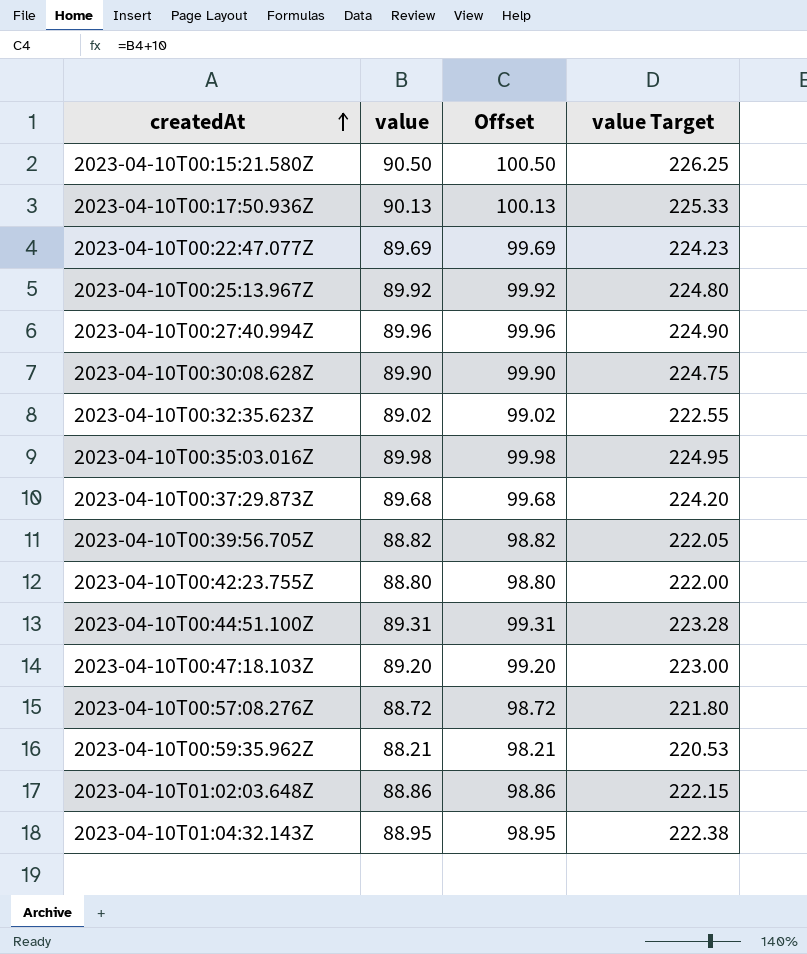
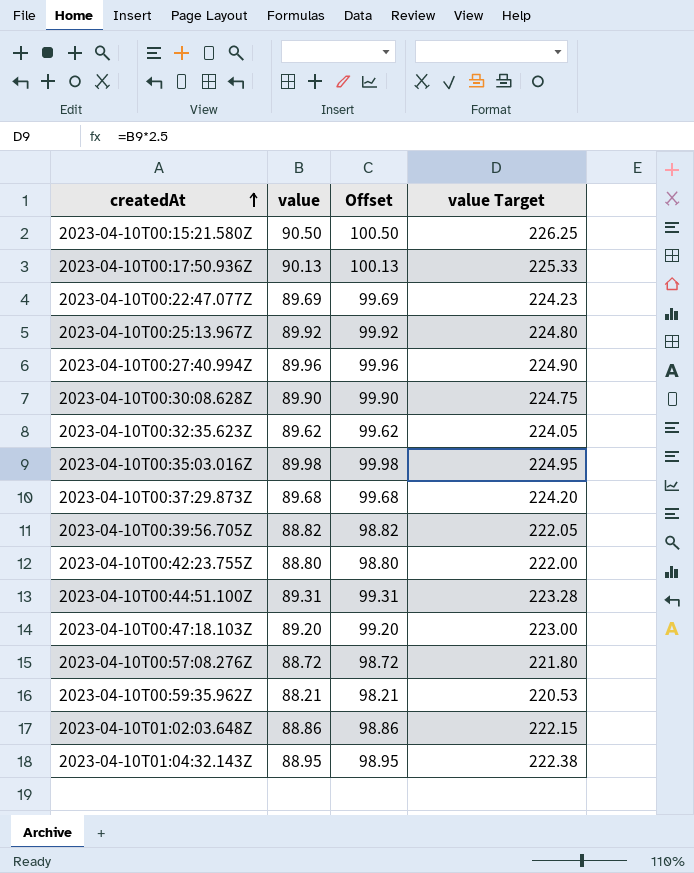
2023-04-10T00:32:35.623Z | value: 89.02 -> 89.62
2023-04-10T00:32:35.623Z | Offset: 99.02 -> 99.62
2023-04-10T00:32:35.623Z | value Target: 222.55 -> 224.05

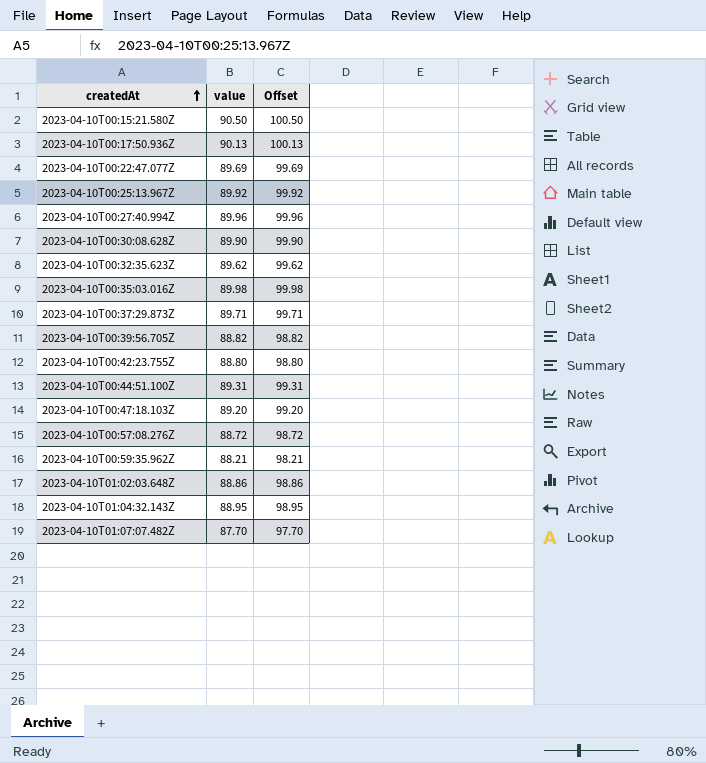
column value Target | formula: [value] * 2.5 -> none
2023-04-10T00:37:29.873Z | value: 89.68 -> 89.71
2023-04-10T00:37:29.873Z | Offset: 99.68 -> 99.71
row 2023-04-10T01:07:07.482Z: none -> 87.70 | 97.70

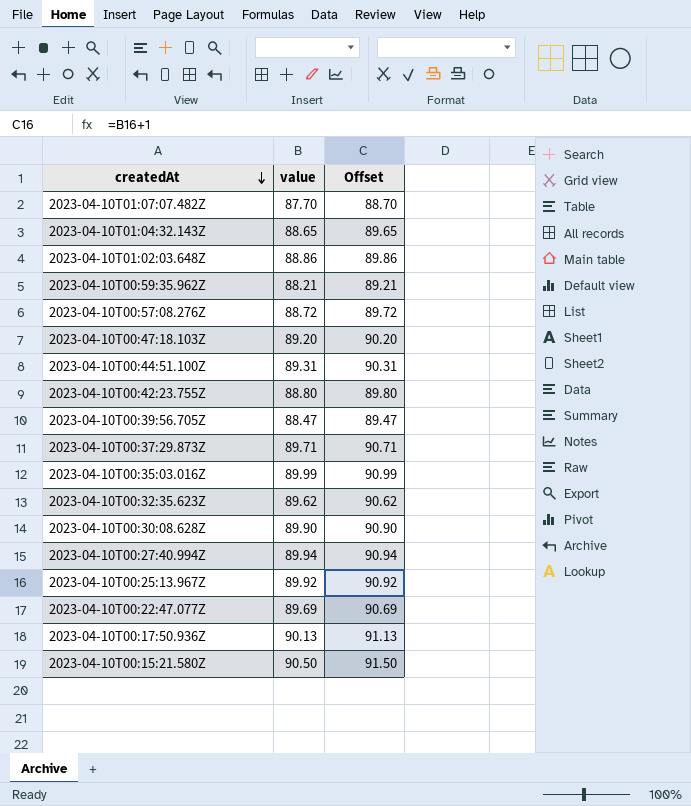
row order: createdAt ascending -> createdAt descending
column Offset | formula: [value] + 10 -> [value] + 1
2023-04-10T01:04:32.143Z | value: 88.95 -> 88.65
2023-04-10T00:39:56.705Z | value: 88.82 -> 88.47
2023-04-10T00:35:03.016Z | value: 89.98 -> 89.99
2023-04-10T00:27:40.994Z | value: 89.96 -> 89.94

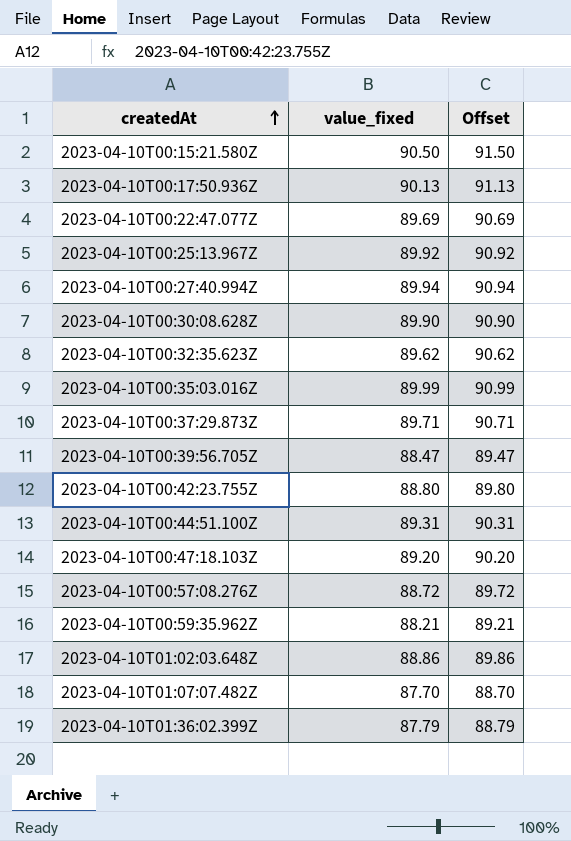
row order: createdAt descending -> createdAt ascending
column name: value -> value_fixed
row 2023-04-10T01:04:32.143Z: 88.65 | 89.65 -> none
row 2023-04-10T01:36:02.399Z: none -> 87.79 | 88.79

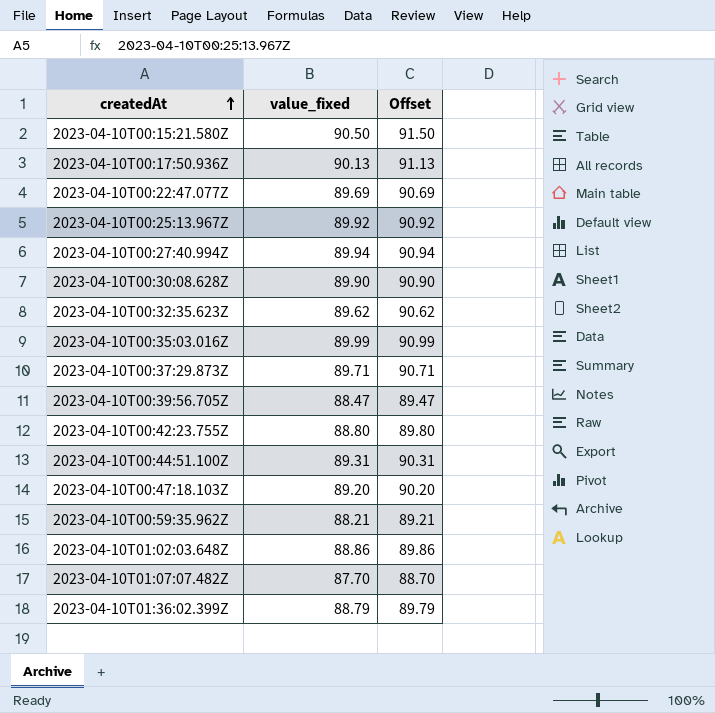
row 2023-04-10T00:57:08.276Z: 88.72 | 89.72 -> none
2023-04-10T01:36:02.399Z | value_fixed: 87.79 -> 88.79
2023-04-10T01:36:02.399Z | Offset: 88.79 -> 89.79

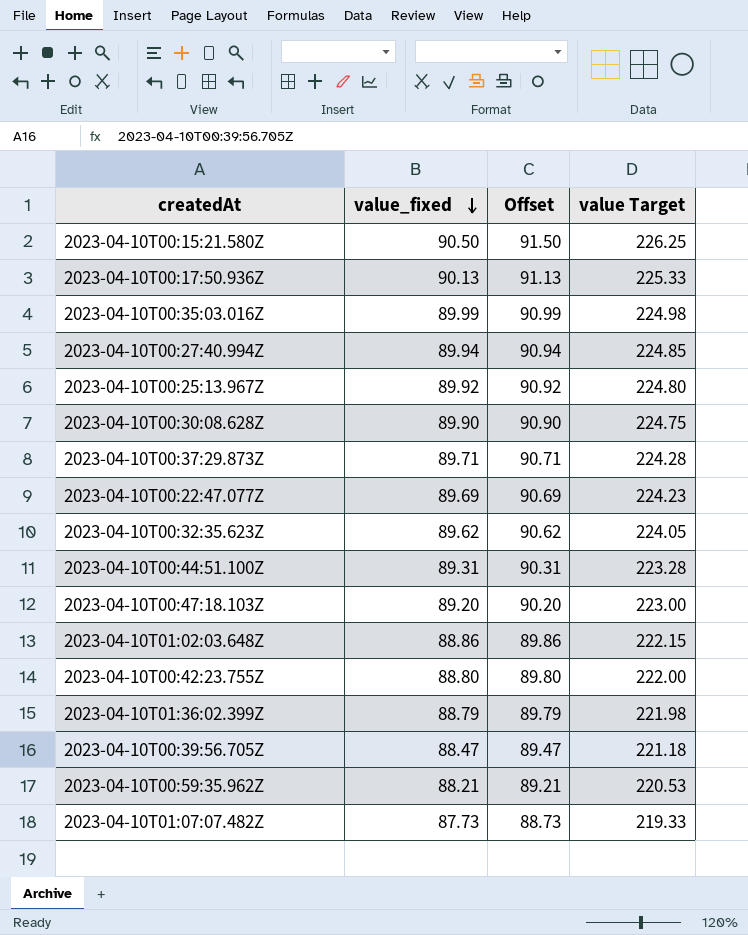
row order: createdAt ascending -> value_fixed descending
column value Target | formula: none -> [value_fixed] * 2.5
2023-04-10T01:07:07.482Z | value_fixed: 87.70 -> 87.73
2023-04-10T01:07:07.482Z | Offset: 88.70 -> 88.73

